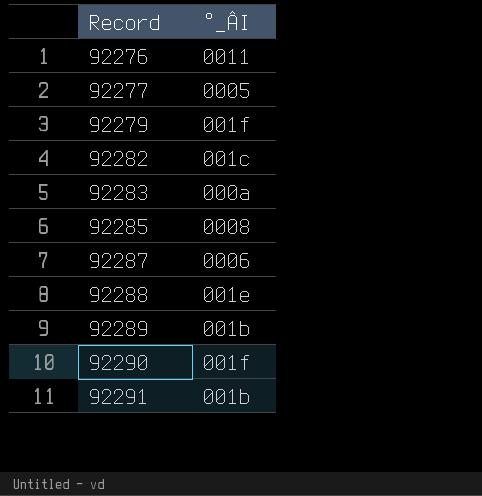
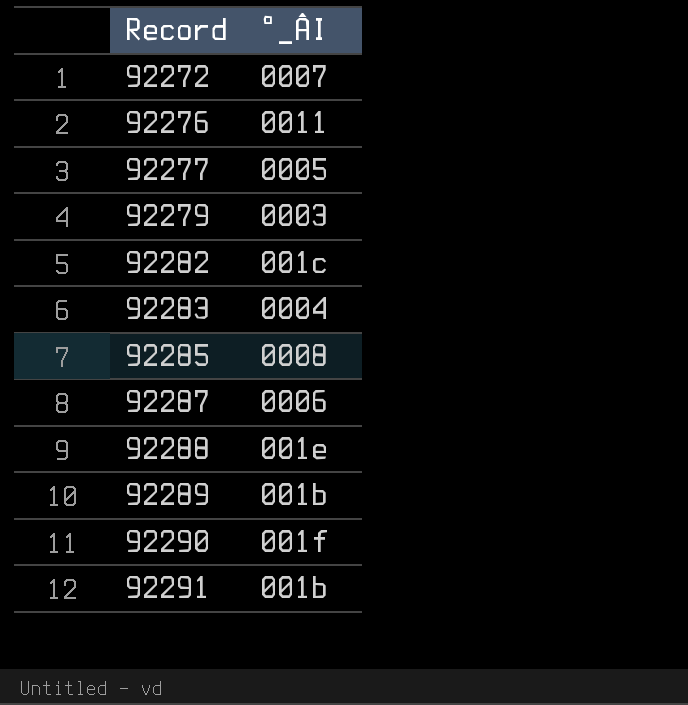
row 92272: none -> 0007
92279 | °_ÂI: 001f -> 0003
92283 | °_ÂI: 000a -> 0004

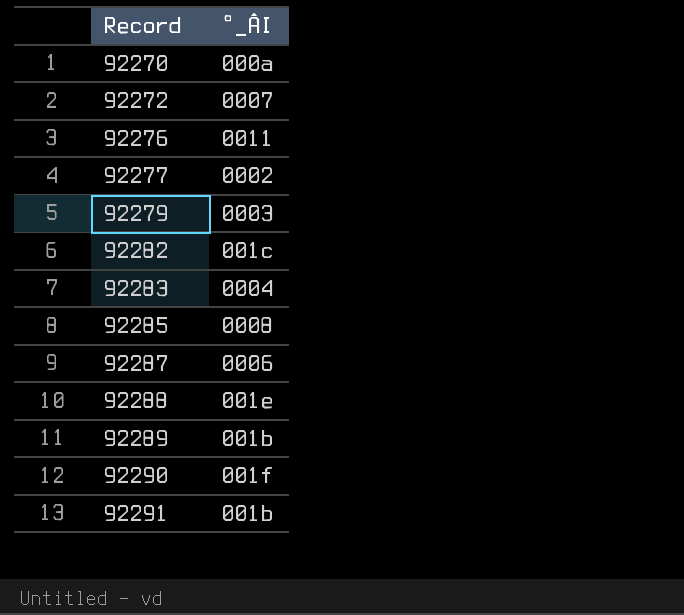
row 92270: none -> 000a
92277 | °_ÂI: 0005 -> 0002

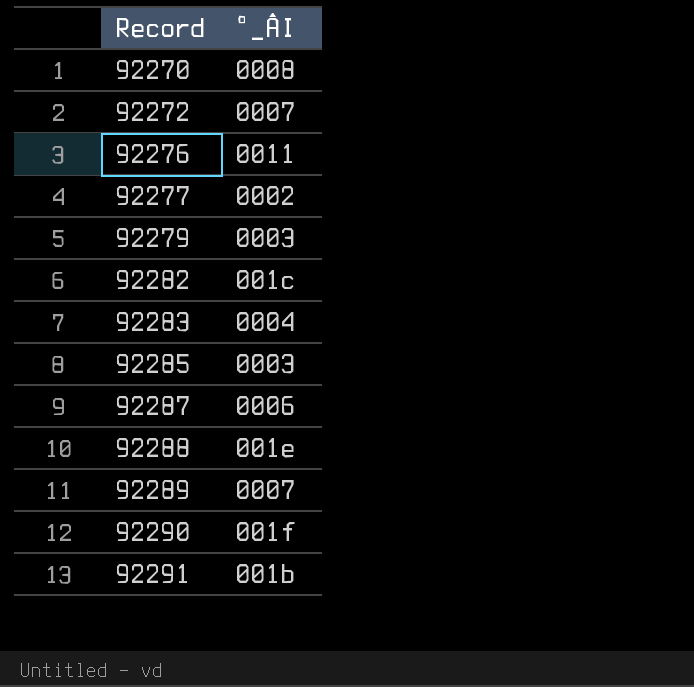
92270 | °_ÂI: 000a -> 0008
92285 | °_ÂI: 0008 -> 0003
92289 | °_ÂI: 001b -> 0007

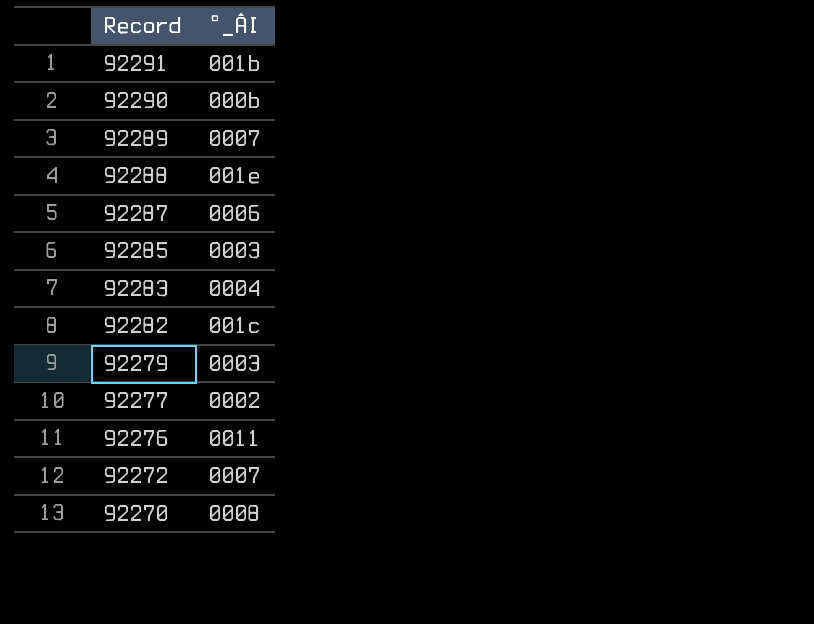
row order: Record ascending -> Record descending
92290 | °_ÂI: 001f -> 000b

